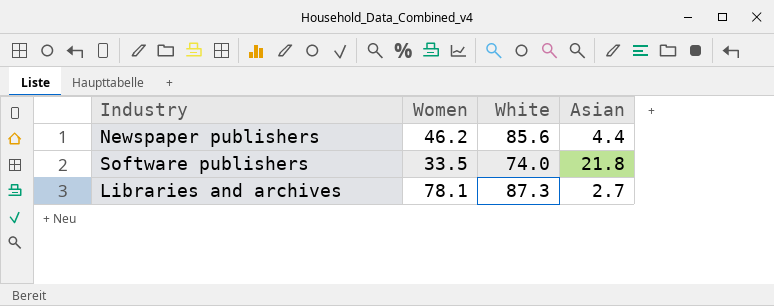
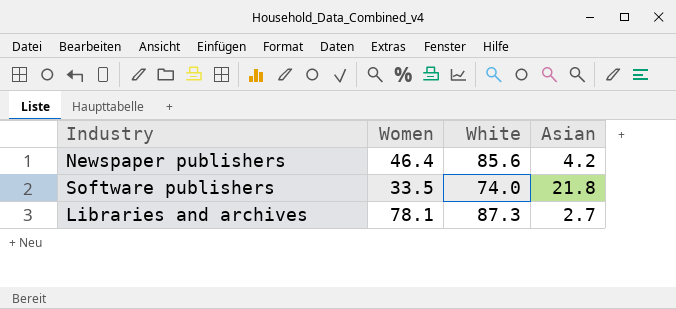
Newspaper publishers | Women: 46.2 -> 46.4
Newspaper publishers | Asian: 4.4 -> 4.2

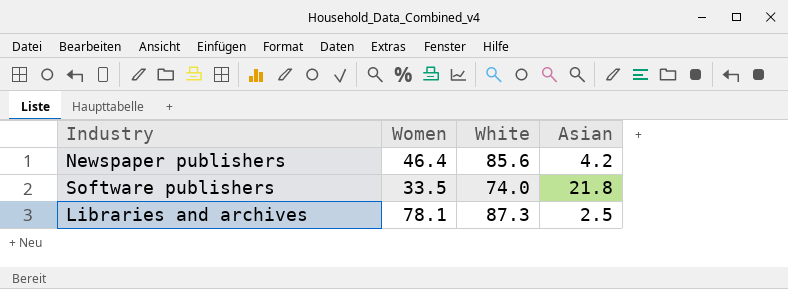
Libraries and archives | Asian: 2.7 -> 2.5

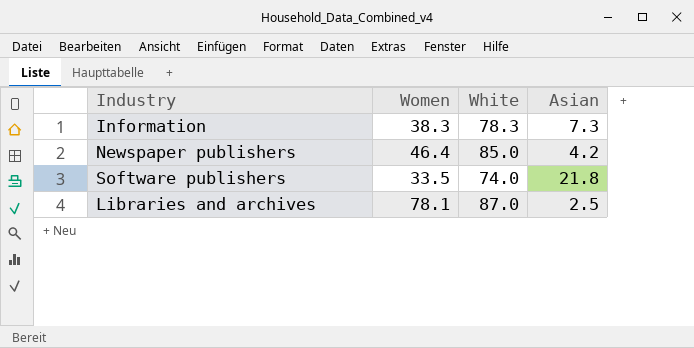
row Information: none -> 38.3 | 78.3 | 7.3
Newspaper publishers | White: 85.6 -> 85.0
Libraries and archives | White: 87.3 -> 87.0

